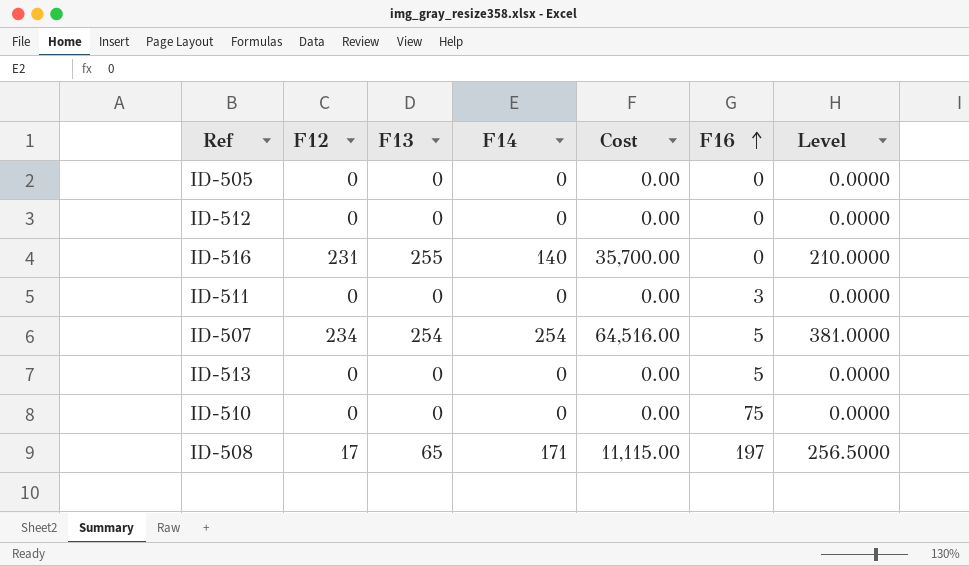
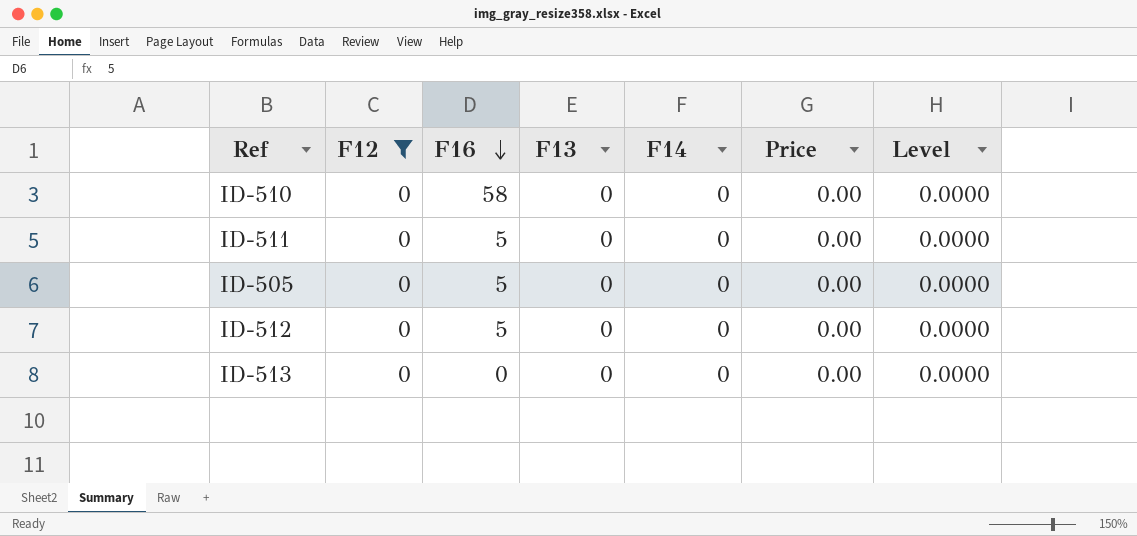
filter: none -> F12 = 0
row order: F16 ascending -> F16 descending
column F16 | position: 6 -> 3
column name: Cost -> Price
ID-510 | F16: 75 -> 58
ID-511 | F16: 3 -> 5
ID-505 | F16: 0 -> 5
ID-512 | F16: 0 -> 5
ID-513 | F16: 5 -> 0

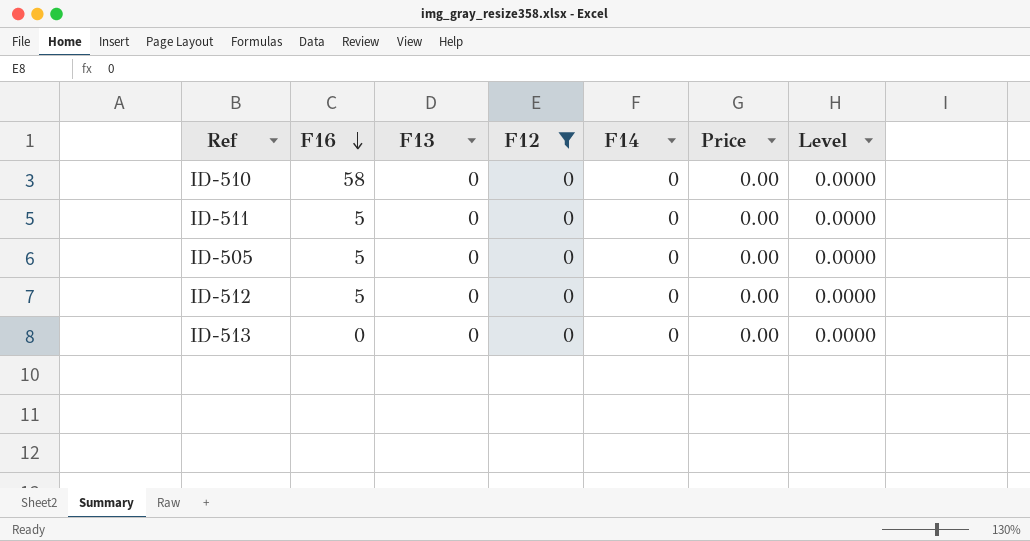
column F12 | position: 2 -> 4

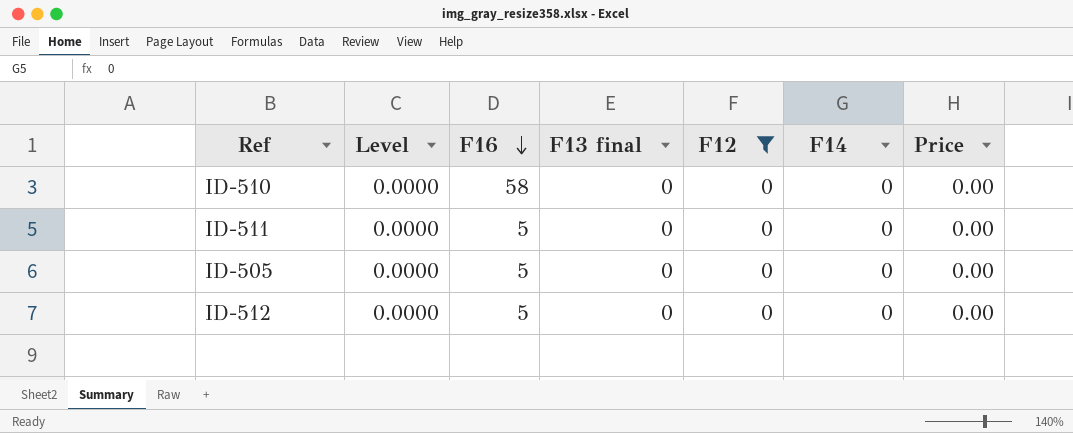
column Level | position: 7 -> 2
column name: F13 -> F13 final
row ID-513: 0 | 0 | 0 | 0 | 0.00 | 0.0000 -> none

